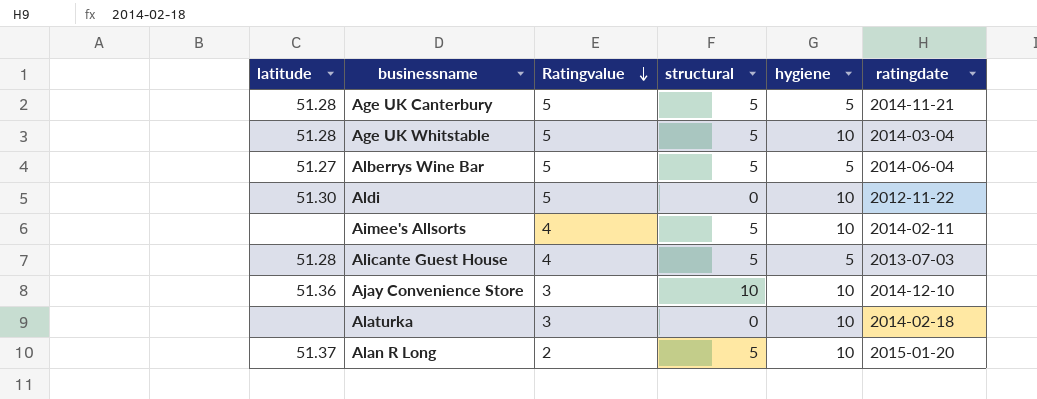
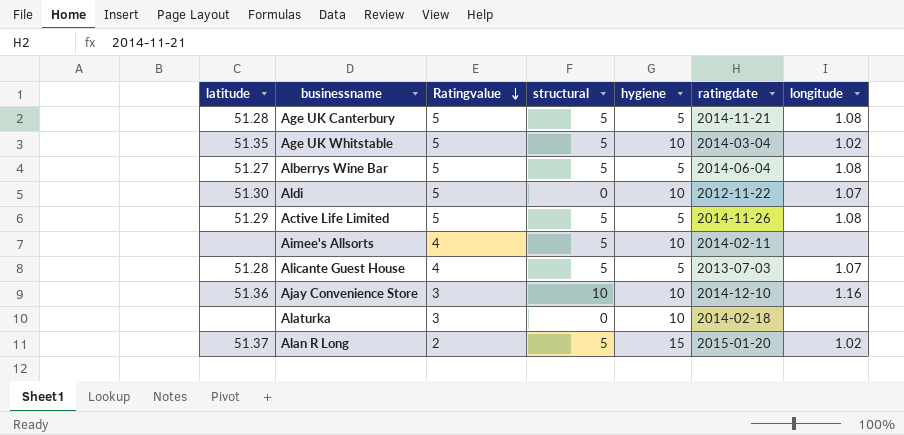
column longitude | position: none -> 7
Age UK Whitstable | latitude: 51.28 -> 51.35
row Active Life Limited: none -> 51.29 | 5 | 5 | 5 | 2014-11-26 | 1.08
Alan R Long | hygiene: 10 -> 15

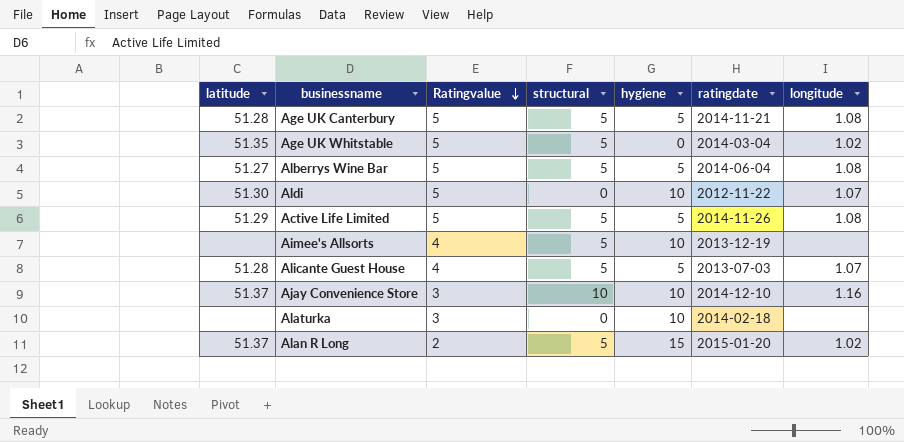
Age UK Whitstable | hygiene: 10 -> 0
Aimee's Allsorts | ratingdate: 2014-02-11 -> 2013-12-19
Ajay Convenience Store | latitude: 51.36 -> 51.37

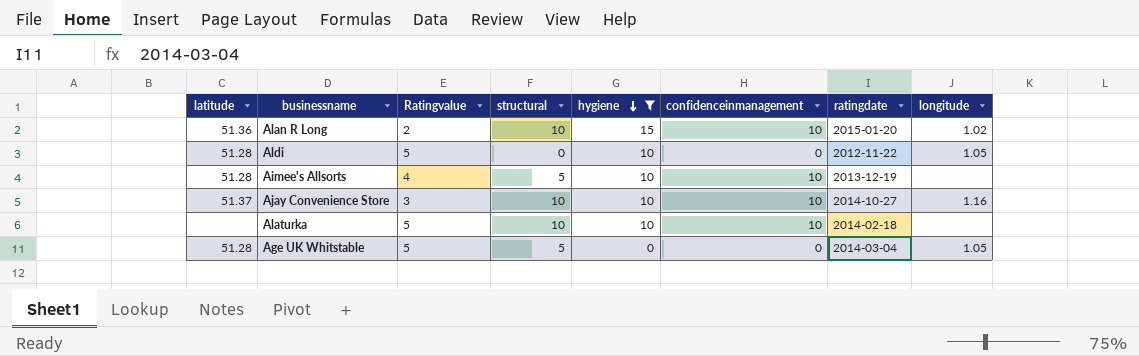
filter: none -> hygiene != 5
row order: Ratingvalue descending -> hygiene descending
column confidenceinmanagement | position: none -> 6
Alan R Long | latitude: 51.37 -> 51.36
Alan R Long | structural: 5 -> 10
Aldi | latitude: 51.30 -> 51.28
Aldi | longitude: 1.07 -> 1.05
Aimee's Allsorts | latitude: none -> 51.28
Ajay Convenience Store | ratingdate: 2014-12-10 -> 2014-10-27
Alaturka | Ratingvalue: 3 -> 5
Alaturka | structural: 0 -> 10
Age UK Whitstable | latitude: 51.35 -> 51.28
Age UK Whitstable | longitude: 1.02 -> 1.05

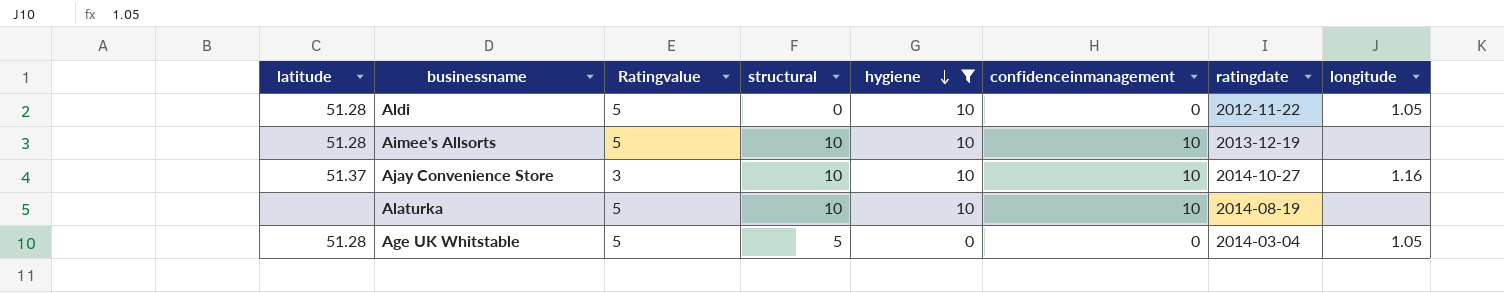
row Alan R Long: 51.36 | 2 | 10 | 15 | 10 | 2015-01-20 | 1.02 -> none
Aimee's Allsorts | Ratingvalue: 4 -> 5
Aimee's Allsorts | structural: 5 -> 10
Alaturka | ratingdate: 2014-02-18 -> 2014-08-19

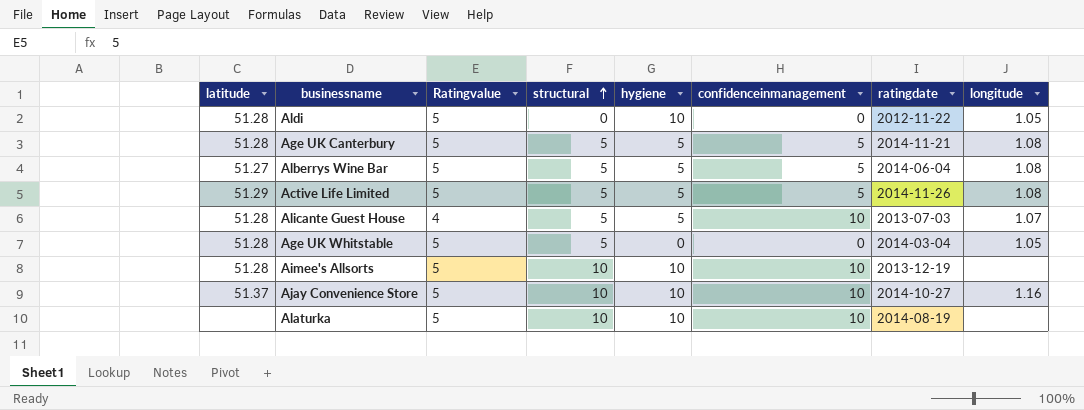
filter: hygiene != 5 -> none
row order: hygiene descending -> structural ascending
Ajay Convenience Store | Ratingvalue: 3 -> 5

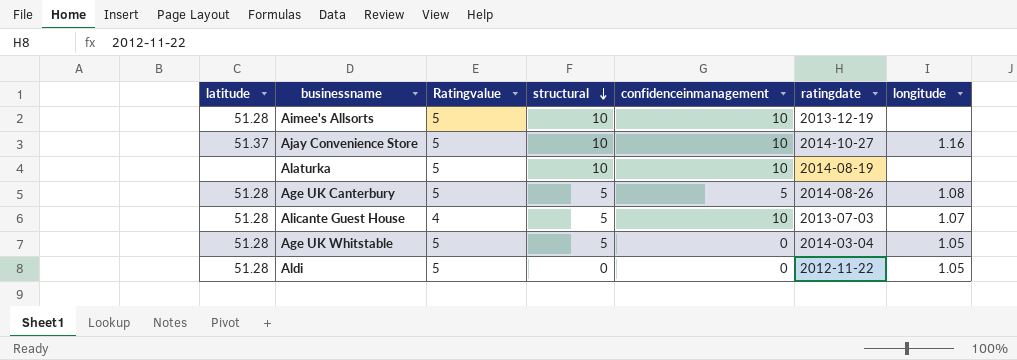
row order: structural ascending -> structural descending
column hygiene | position: 5 -> none
row Alberrys Wine Bar: 51.27 | 5 | 5 | 5 | 5 | 2014-06-04 | 1.08 -> none
row Active Life Limited: 51.29 | 5 | 5 | 5 | 5 | 2014-11-26 | 1.08 -> none
Age UK Canterbury | ratingdate: 2014-11-21 -> 2014-08-26

